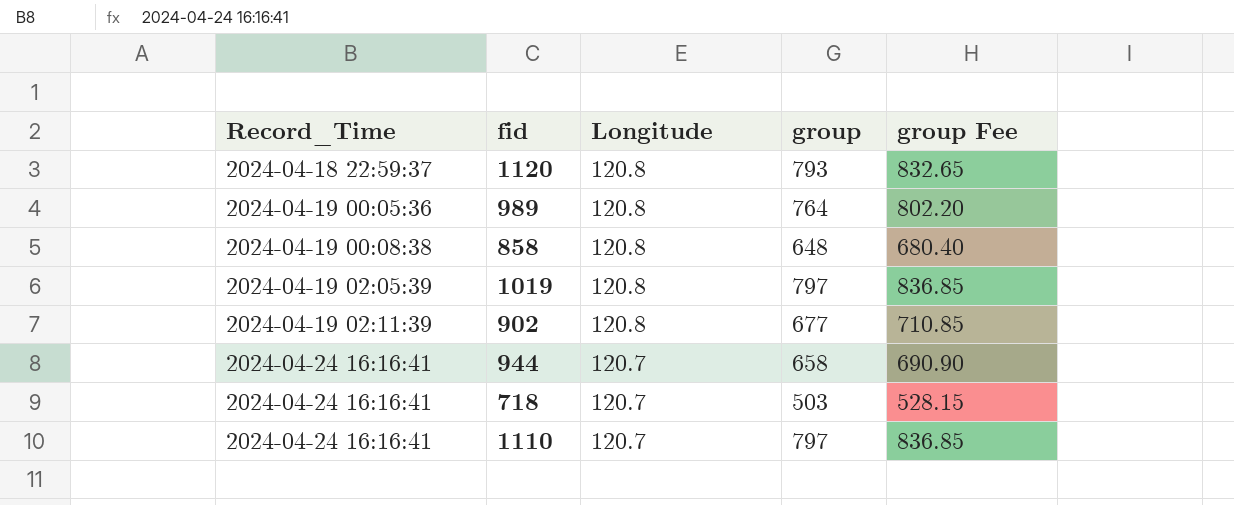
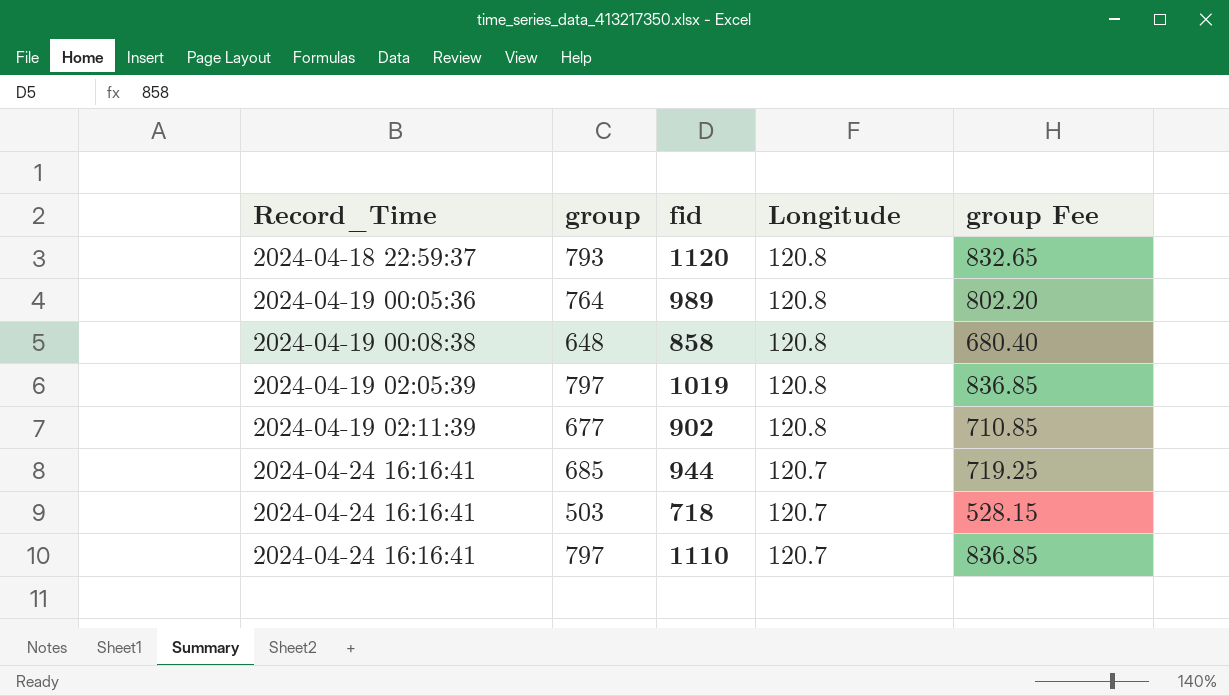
column group | position: 4 -> 2
944 | group: 658 -> 685
944 | group Fee: 690.90 -> 719.25

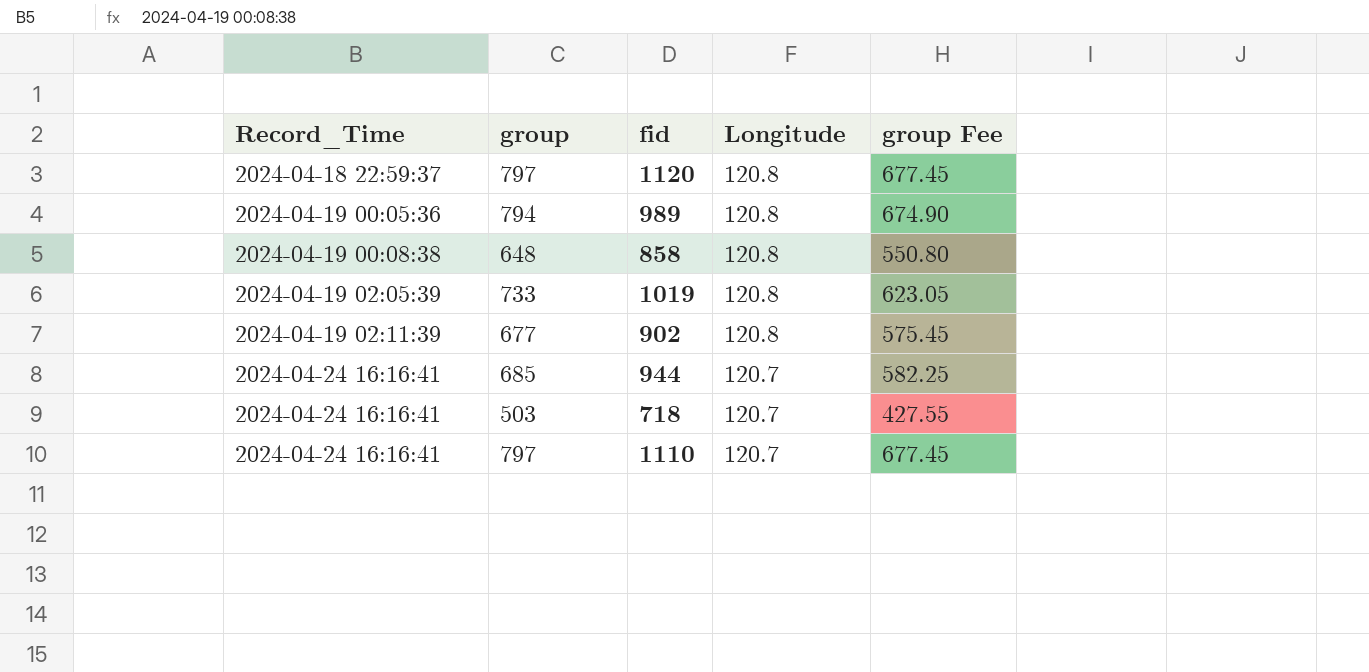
column group Fee | formula: [group] * 1.05 -> [group] * 0.85
1120 | group: 793 -> 797
989 | group: 764 -> 794
1019 | group: 797 -> 733

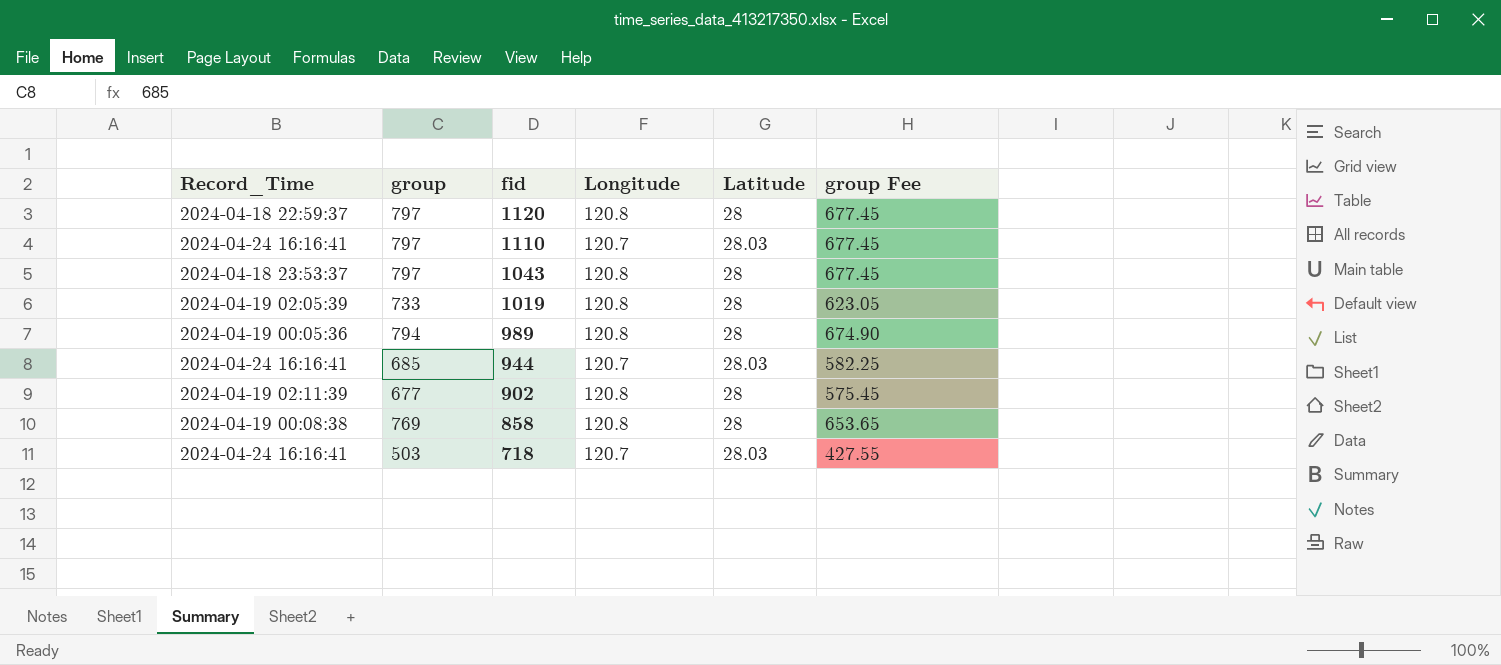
row order: Record_Time ascending -> fid descending
column Latitude | position: none -> 5
row 1043: none -> 2024-04-18 23:53:37 | 797 | 120.8 | 28 | 677.45
858 | group: 648 -> 769
858 | group Fee: 550.80 -> 653.65

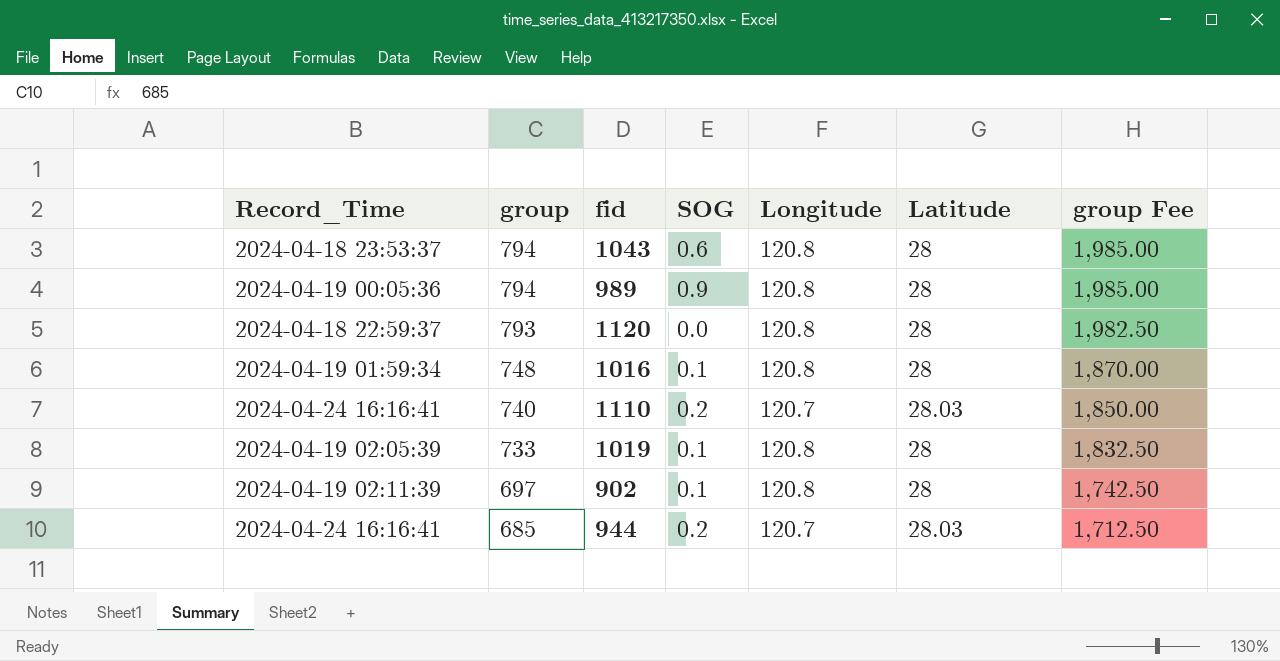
row order: fid descending -> group descending
column SOG | position: none -> 4
column group Fee | formula: [group] * 0.85 -> [group] * 2.5
row 858: 2024-04-19 00:08:38 | 769 | 120.8 | 28 | 653.65 -> none
row 718: 2024-04-24 16:16:41 | 503 | 120.7 | 28.03 | 427.55 -> none
1043 | group: 797 -> 794
1120 | group: 797 -> 793
row 1016: none -> 2024-04-19 01:59:34 | 748 | 0.1 | 120.8 | 28 | 1,870.00
1110 | group: 797 -> 740
902 | group: 677 -> 697

